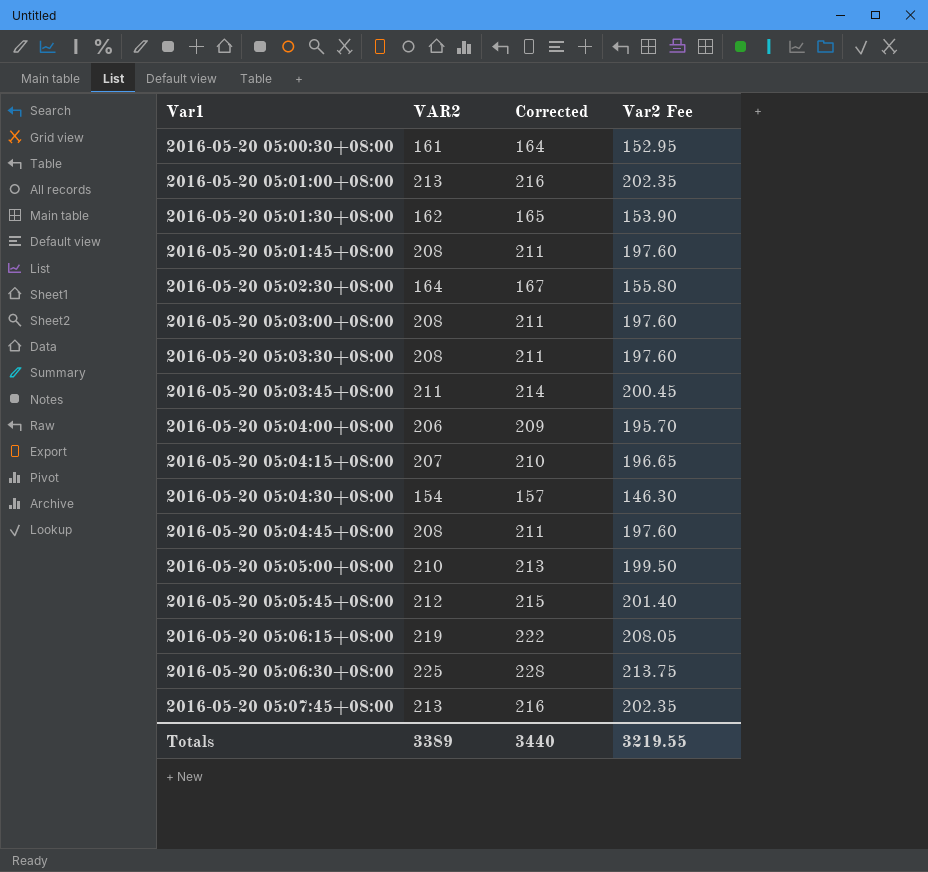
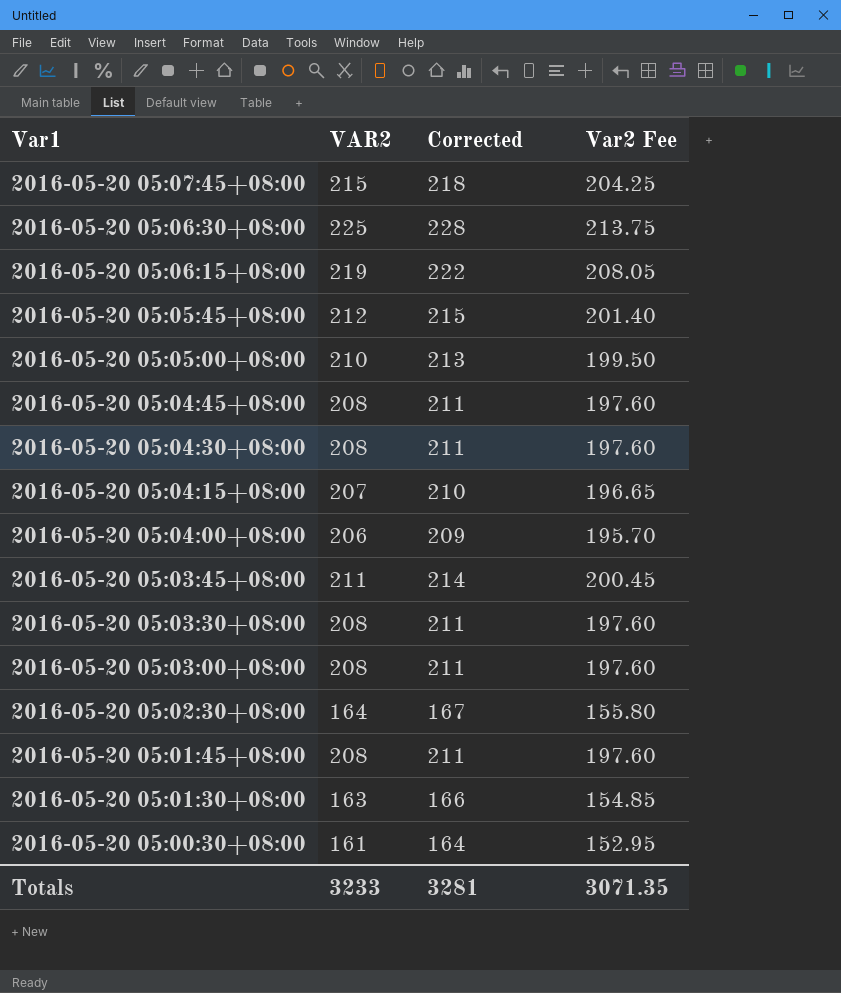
row order: Var1 ascending -> Var1 descending
row 2016-05-20 05:01:00+08:00: 213 | 216 | 202.35 -> none
2016-05-20 05:07:45+08:00 | VAR2: 213 -> 215
2016-05-20 05:07:45+08:00 | Corrected: 216 -> 218
2016-05-20 05:07:45+08:00 | Var2 Fee: 202.35 -> 204.25
2016-05-20 05:04:30+08:00 | VAR2: 154 -> 208
2016-05-20 05:04:30+08:00 | Corrected: 157 -> 211
2016-05-20 05:04:30+08:00 | Var2 Fee: 146.30 -> 197.60
2016-05-20 05:01:30+08:00 | VAR2: 162 -> 163
2016-05-20 05:01:30+08:00 | Corrected: 165 -> 166
2016-05-20 05:01:30+08:00 | Var2 Fee: 153.90 -> 154.85
Totals | VAR2: 3389 -> 3233
Totals | Corrected: 3440 -> 3281
Totals | Var2 Fee: 3219.55 -> 3071.35

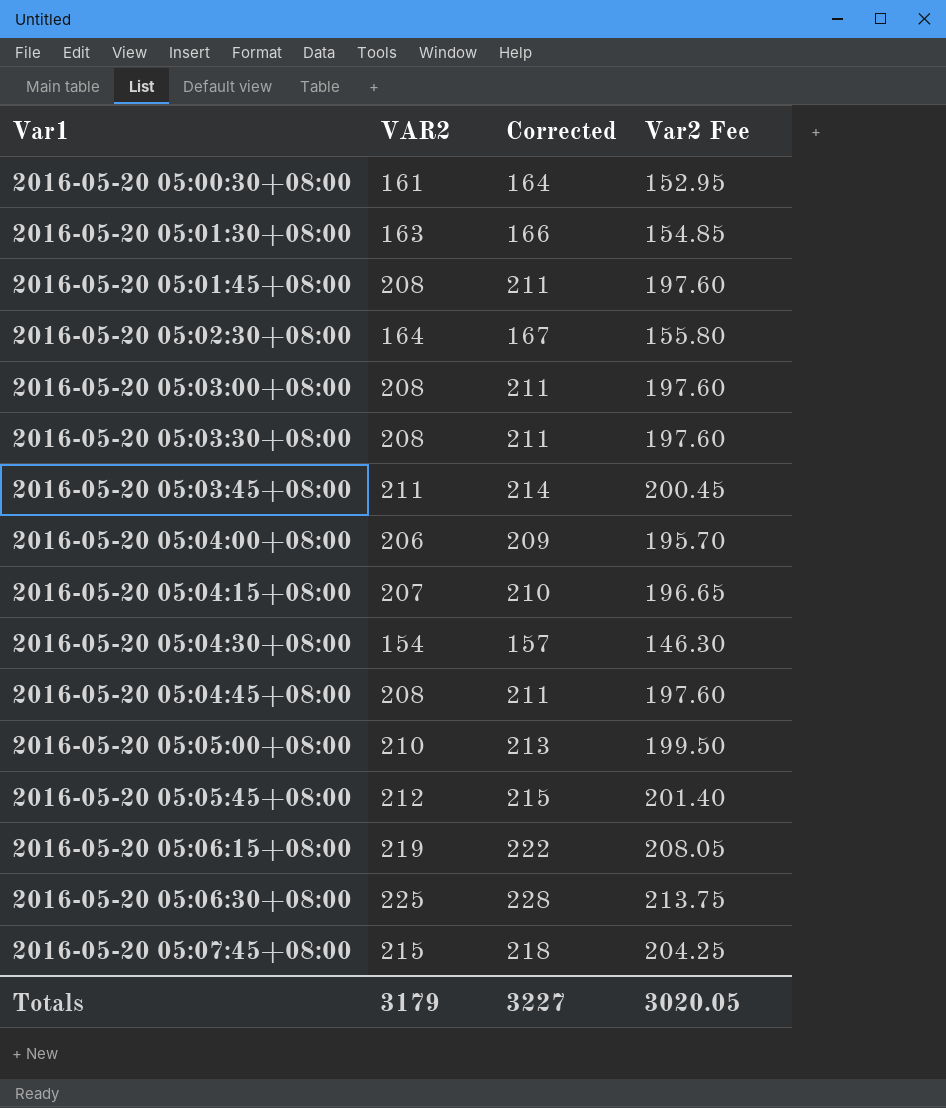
row order: Var1 descending -> Var1 ascending
2016-05-20 05:04:30+08:00 | VAR2: 208 -> 154
2016-05-20 05:04:30+08:00 | Corrected: 211 -> 157
2016-05-20 05:04:30+08:00 | Var2 Fee: 197.60 -> 146.30
Totals | VAR2: 3233 -> 3179
Totals | Corrected: 3281 -> 3227
Totals | Var2 Fee: 3071.35 -> 3020.05

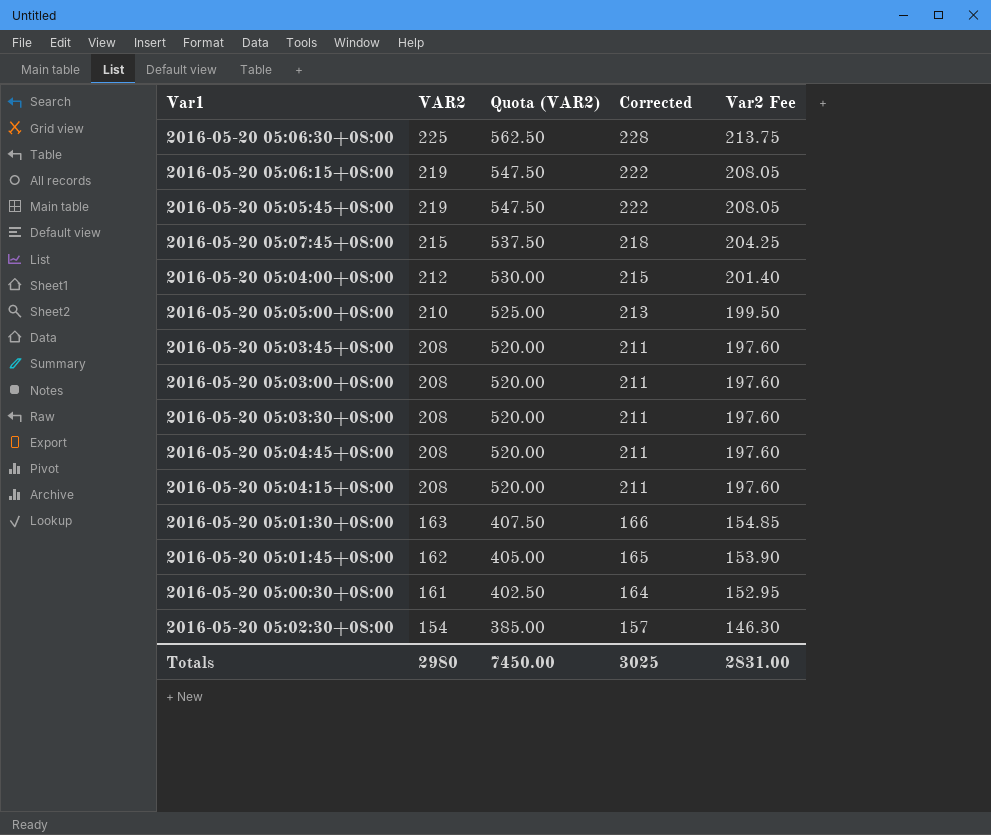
row order: Var1 ascending -> VAR2 descending
column Quota (VAR2) | formula: none -> [VAR2] * 2.5
row 2016-05-20 05:04:30+08:00: 154 | 157 | 146.30 -> none
2016-05-20 05:05:45+08:00 | VAR2: 212 -> 219
2016-05-20 05:05:45+08:00 | Corrected: 215 -> 222
2016-05-20 05:05:45+08:00 | Var2 Fee: 201.40 -> 208.05
2016-05-20 05:04:00+08:00 | VAR2: 206 -> 212
2016-05-20 05:04:00+08:00 | Corrected: 209 -> 215
2016-05-20 05:04:00+08:00 | Var2 Fee: 195.70 -> 201.40
2016-05-20 05:03:45+08:00 | VAR2: 211 -> 208
2016-05-20 05:03:45+08:00 | Corrected: 214 -> 211
2016-05-20 05:03:45+08:00 | Var2 Fee: 200.45 -> 197.60
2016-05-20 05:04:15+08:00 | VAR2: 207 -> 208
2016-05-20 05:04:15+08:00 | Corrected: 210 -> 211
2016-05-20 05:04:15+08:00 | Var2 Fee: 196.65 -> 197.60
2016-05-20 05:01:45+08:00 | VAR2: 208 -> 162
2016-05-20 05:01:45+08:00 | Corrected: 211 -> 165
2016-05-20 05:01:45+08:00 | Var2 Fee: 197.60 -> 153.90
2016-05-20 05:02:30+08:00 | VAR2: 164 -> 154
2016-05-20 05:02:30+08:00 | Corrected: 167 -> 157
2016-05-20 05:02:30+08:00 | Var2 Fee: 155.80 -> 146.30
Totals | VAR2: 3179 -> 2980
Totals | Corrected: 3227 -> 3025
Totals | Var2 Fee: 3020.05 -> 2831.00

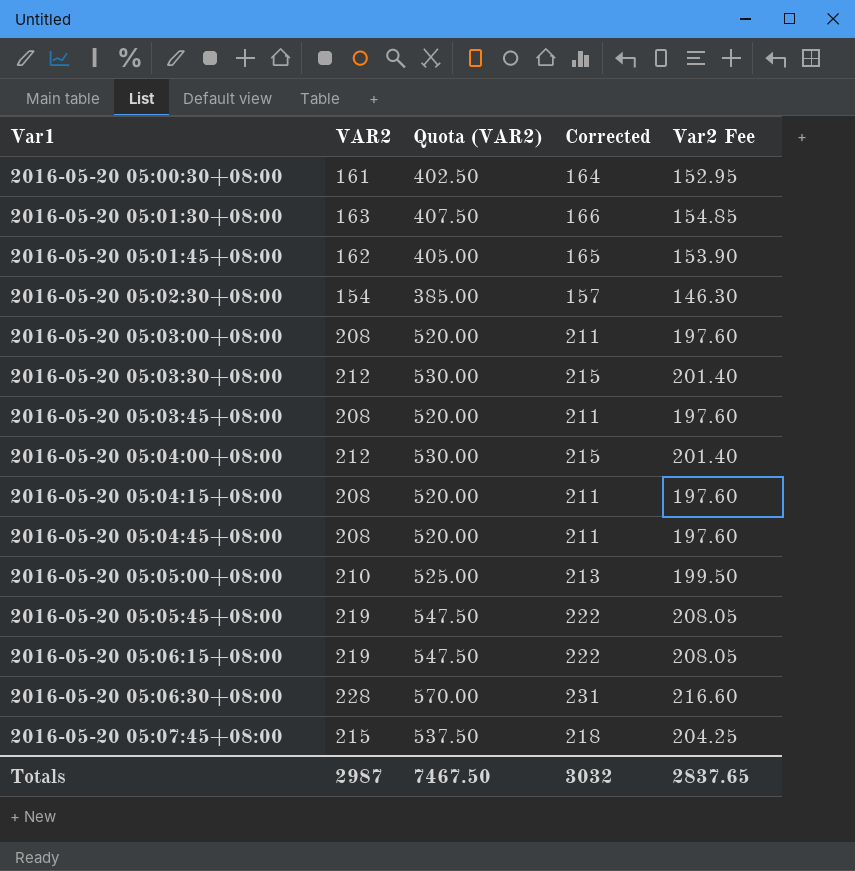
row order: VAR2 descending -> Var1 ascending
2016-05-20 05:03:30+08:00 | VAR2: 208 -> 212
2016-05-20 05:03:30+08:00 | Quota (VAR2): 520.00 -> 530.00
2016-05-20 05:03:30+08:00 | Corrected: 211 -> 215
2016-05-20 05:03:30+08:00 | Var2 Fee: 197.60 -> 201.40
2016-05-20 05:06:30+08:00 | VAR2: 225 -> 228
2016-05-20 05:06:30+08:00 | Quota (VAR2): 562.50 -> 570.00
2016-05-20 05:06:30+08:00 | Corrected: 228 -> 231
2016-05-20 05:06:30+08:00 | Var2 Fee: 213.75 -> 216.60
Totals | VAR2: 2980 -> 2987
Totals | Quota (VAR2): 7450.00 -> 7467.50
Totals | Corrected: 3025 -> 3032
Totals | Var2 Fee: 2831.00 -> 2837.65

